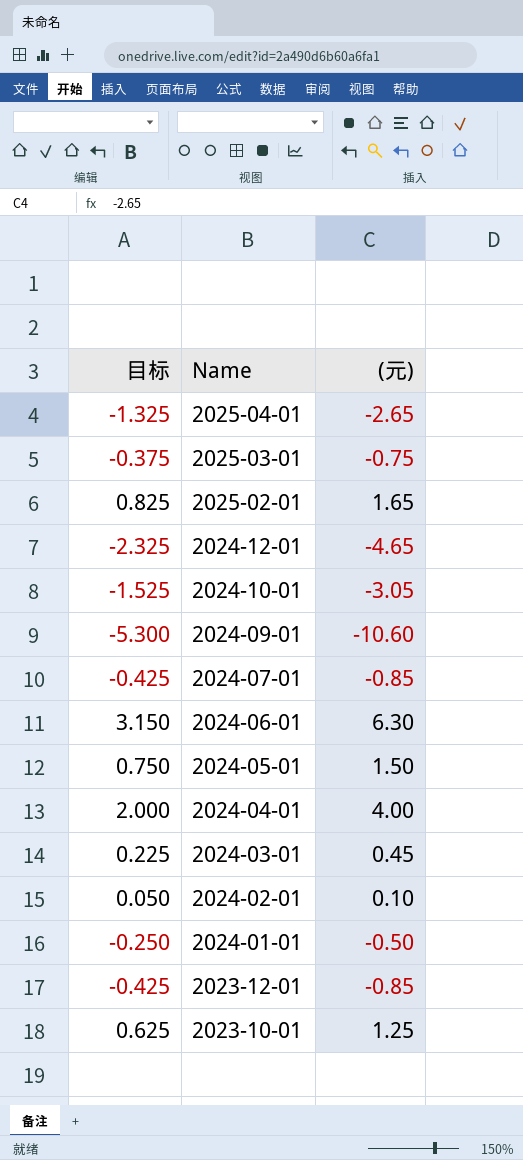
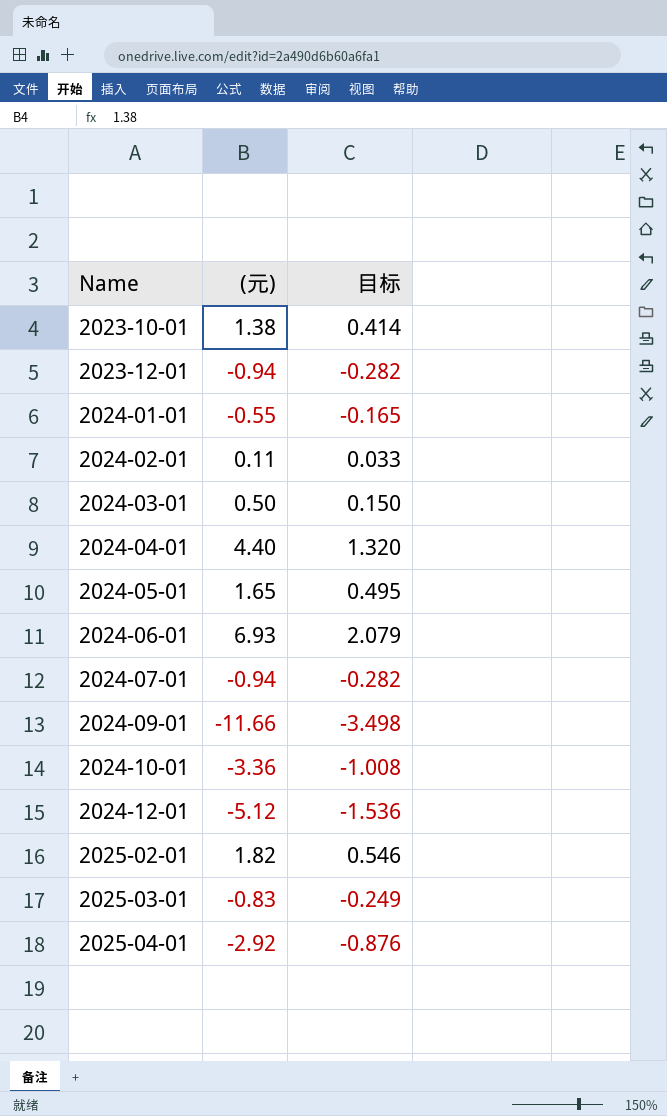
row order: Name descending -> Name ascending
column 目标 | formula: [(元)] * 0.5 -> [(元)] * 0.3
column 目标 | position: 1 -> 3
2023-10-01 | (元): 1.25 -> 1.38
2023-12-01 | (元): -0.85 -> -0.94
2024-01-01 | (元): -0.50 -> -0.55
2024-02-01 | (元): 0.10 -> 0.11
2024-03-01 | (元): 0.45 -> 0.50
2024-04-01 | (元): 4.00 -> 4.40
2024-05-01 | (元): 1.50 -> 1.65
2024-06-01 | (元): 6.30 -> 6.93
2024-07-01 | (元): -0.85 -> -0.94
2024-09-01 | (元): -10.60 -> -11.66
2024-10-01 | (元): -3.05 -> -3.36
2024-12-01 | (元): -4.65 -> -5.12
2025-02-01 | (元): 1.65 -> 1.82
2025-03-01 | (元): -0.75 -> -0.83
2025-04-01 | (元): -2.65 -> -2.92

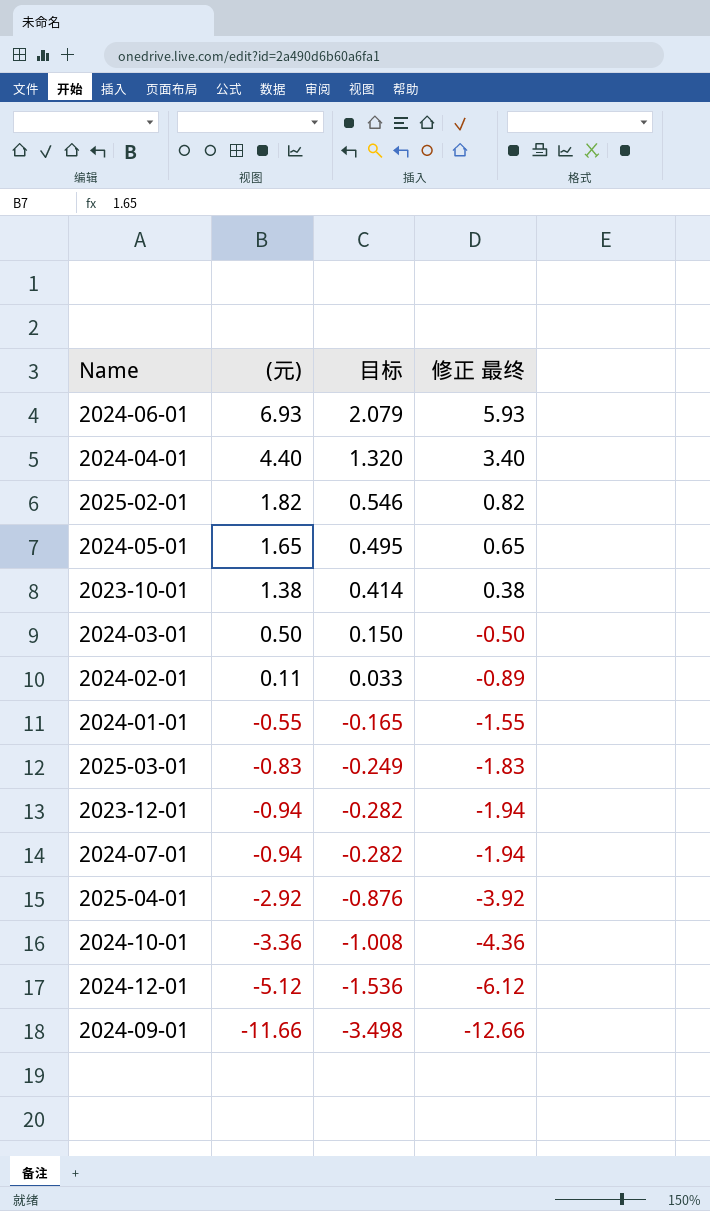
row order: Name ascending -> (元) descending
column 修正 最终 | formula: none -> [(元)] - 1

